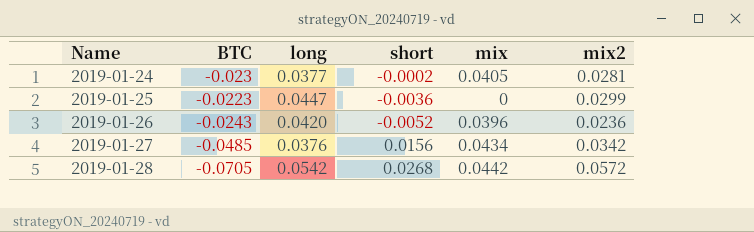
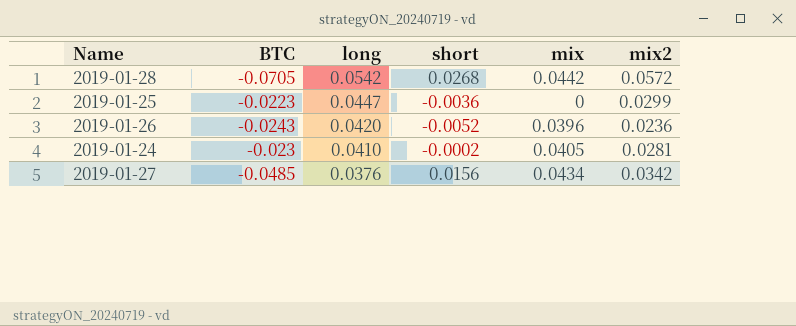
row order: Name ascending -> long descending
2019-01-24 | long: 0.0377 -> 0.0410

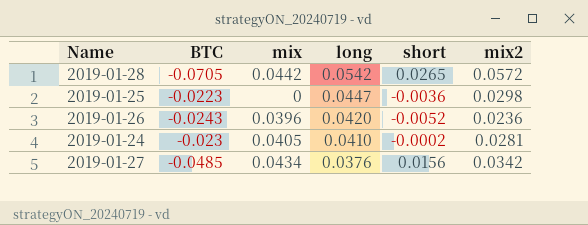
column mix | position: 5 -> 3
2019-01-28 | short: 0.0268 -> 0.0265
2019-01-25 | mix2: 0.0299 -> 0.0298

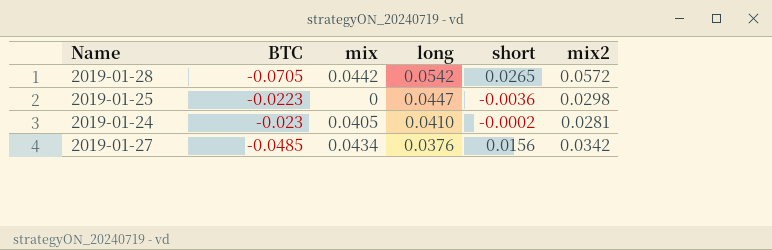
row 2019-01-26: -0.0243 | 0.0396 | 0.0420 | -0.0052 | 0.0236 -> none

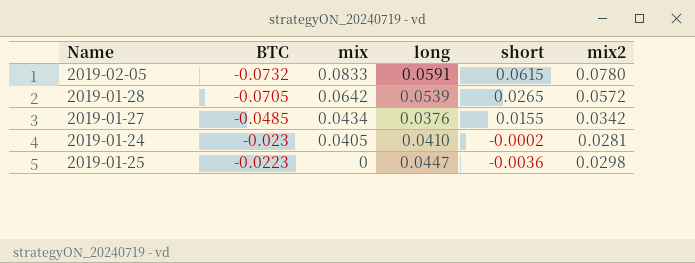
row order: long descending -> BTC ascending
row 2019-02-05: none -> -0.0732 | 0.0833 | 0.0591 | 0.0615 | 0.0780
2019-01-28 | mix: 0.0442 -> 0.0642
2019-01-28 | long: 0.0542 -> 0.0539
2019-01-27 | short: 0.0156 -> 0.0155

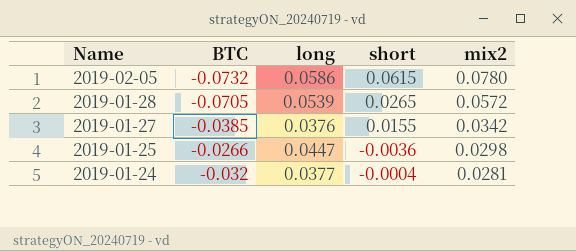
row order: BTC ascending -> Name descending
column mix | position: 3 -> none
2019-02-05 | long: 0.0591 -> 0.0586
2019-01-27 | BTC: -0.0485 -> -0.0385
2019-01-25 | BTC: -0.0223 -> -0.0266
2019-01-24 | BTC: -0.023 -> -0.032
2019-01-24 | long: 0.0410 -> 0.0377
2019-01-24 | short: -0.0002 -> -0.0004

